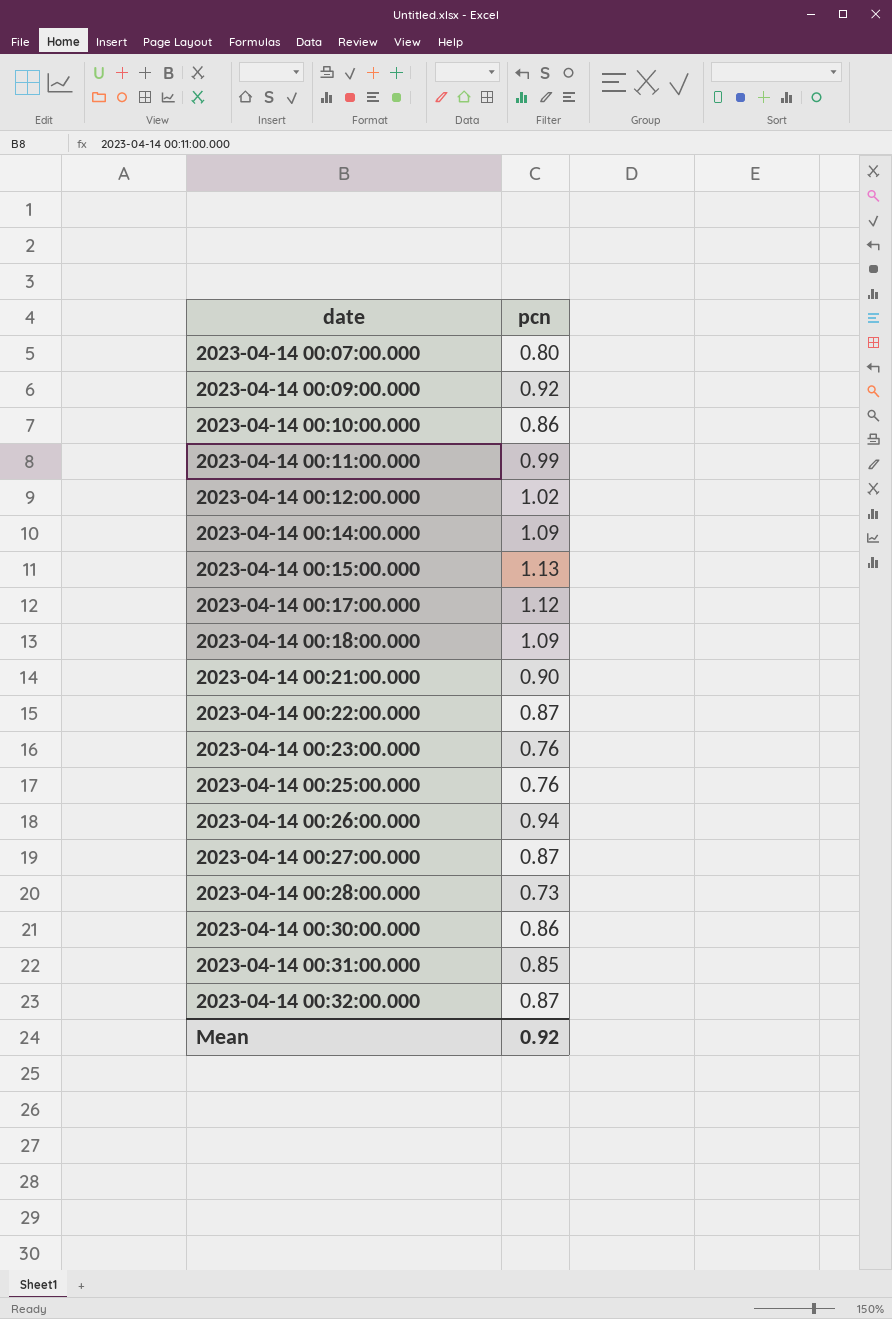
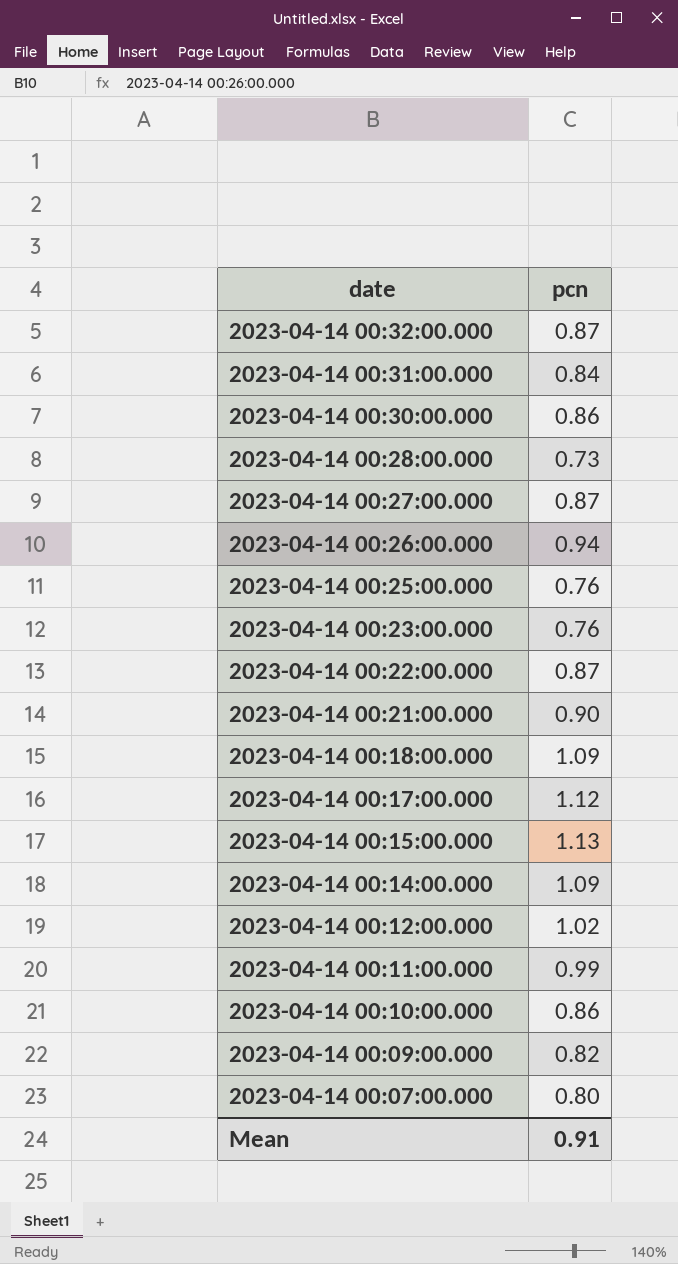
row order: date ascending -> date descending
2023-04-14 00:31:00.000 | pcn: 0.85 -> 0.84
2023-04-14 00:09:00.000 | pcn: 0.92 -> 0.82
Mean | pcn: 0.92 -> 0.91

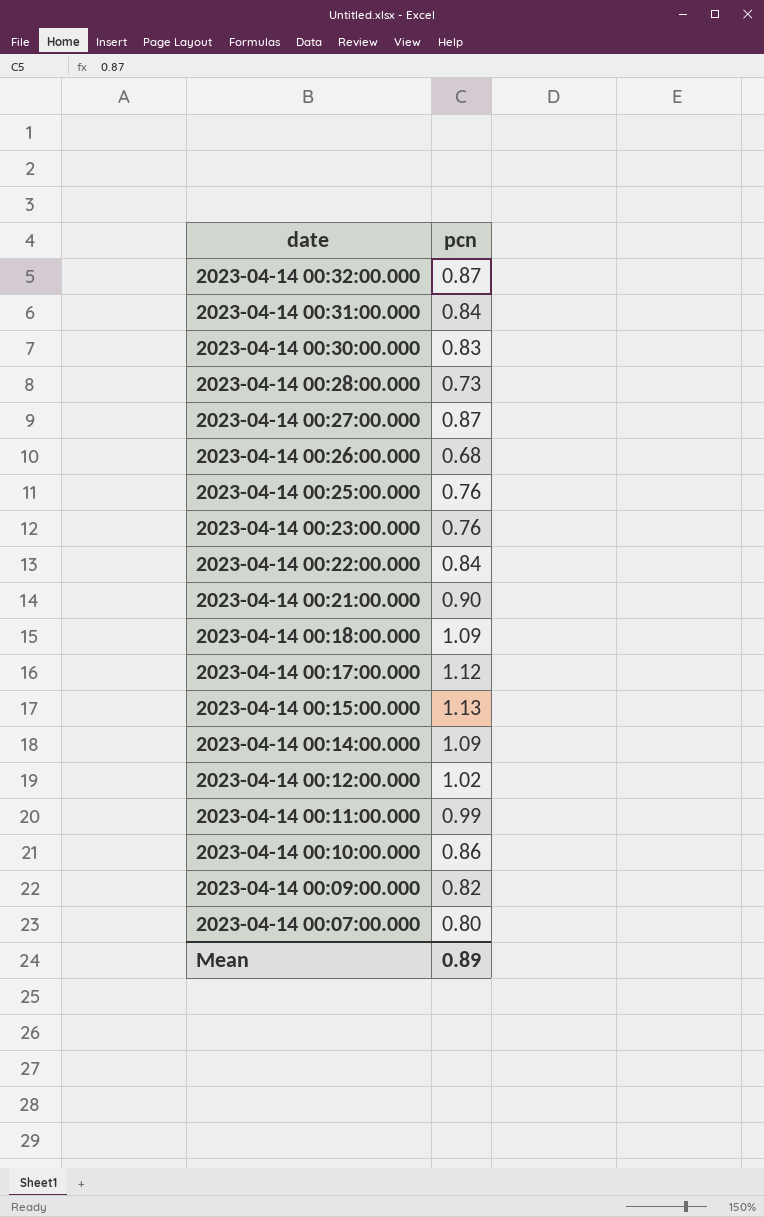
2023-04-14 00:30:00.000 | pcn: 0.86 -> 0.83
2023-04-14 00:26:00.000 | pcn: 0.94 -> 0.68
2023-04-14 00:22:00.000 | pcn: 0.87 -> 0.84
Mean | pcn: 0.91 -> 0.89

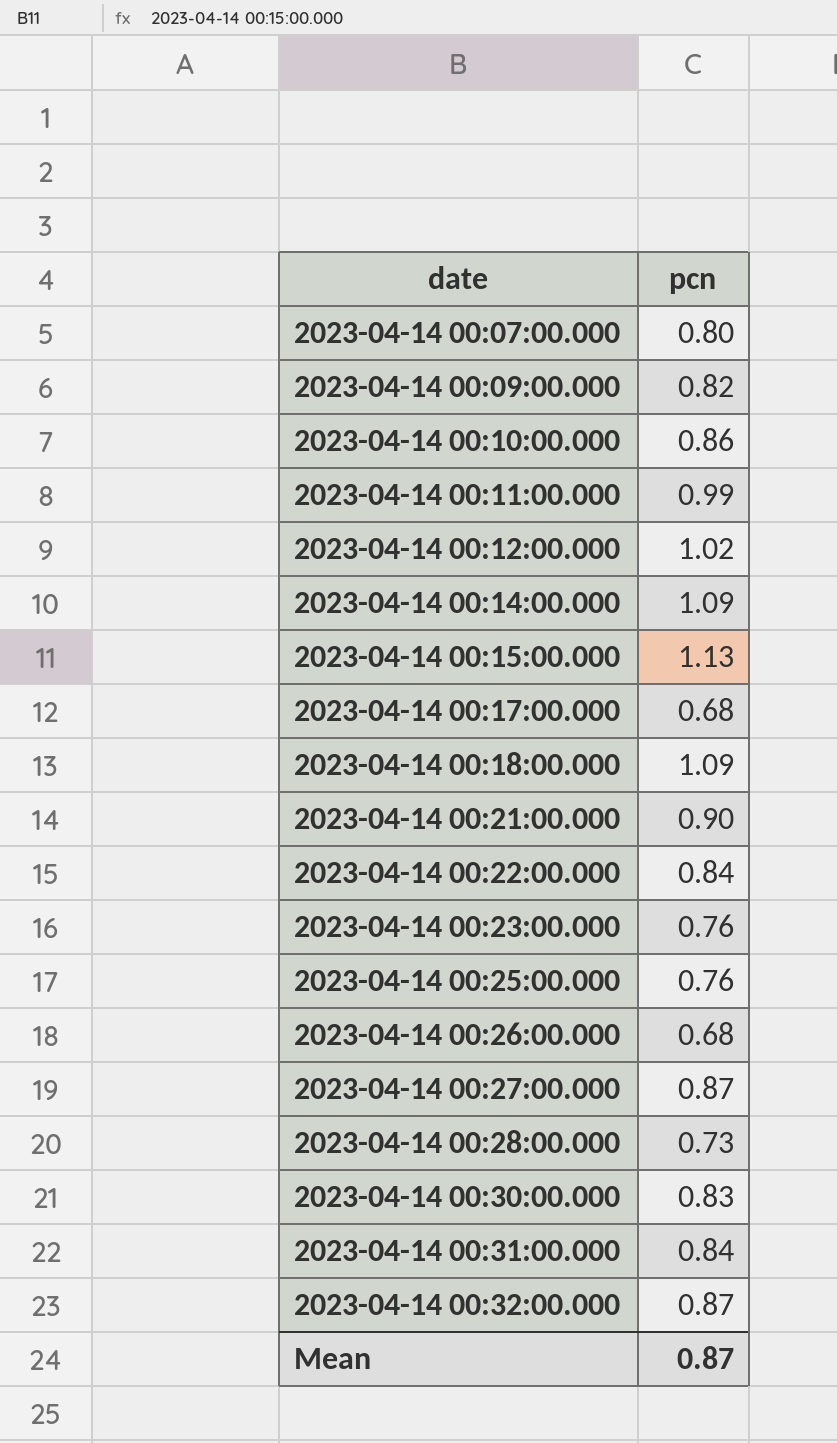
row order: date descending -> date ascending
2023-04-14 00:17:00.000 | pcn: 1.12 -> 0.68
Mean | pcn: 0.89 -> 0.87

